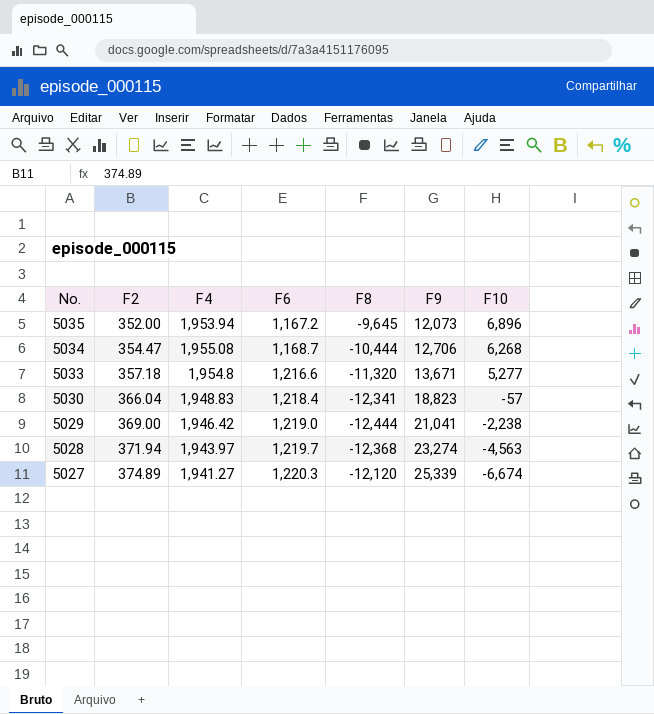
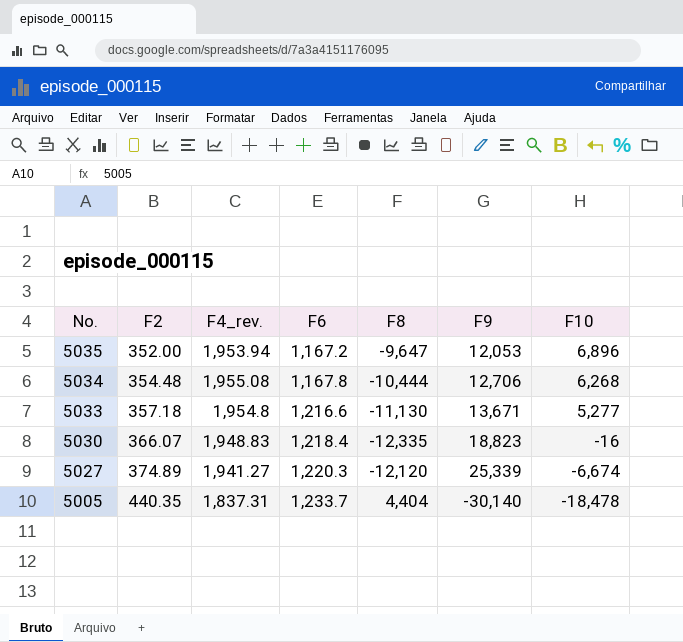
column name: F4 -> F4_rev.
row 5029: 369.00 | 1,946.42 | 1,219.0 | -12,444 | 21,041 | -2,238 -> none
row 5028: 371.94 | 1,943.97 | 1,219.7 | -12,368 | 23,274 | -4,563 -> none
5035 | F8: -9,645 -> -9,647
5035 | F9: 12,073 -> 12,053
5034 | F2: 354.47 -> 354.48
5034 | F6: 1,168.7 -> 1,167.8
5033 | F8: -11,320 -> -11,130
5030 | F2: 366.04 -> 366.07
5030 | F8: -12,341 -> -12,335
5030 | F10: -57 -> -16
row 5005: none -> 440.35 | 1,837.31 | 1,233.7 | 4,404 | -30,140 | -18,478

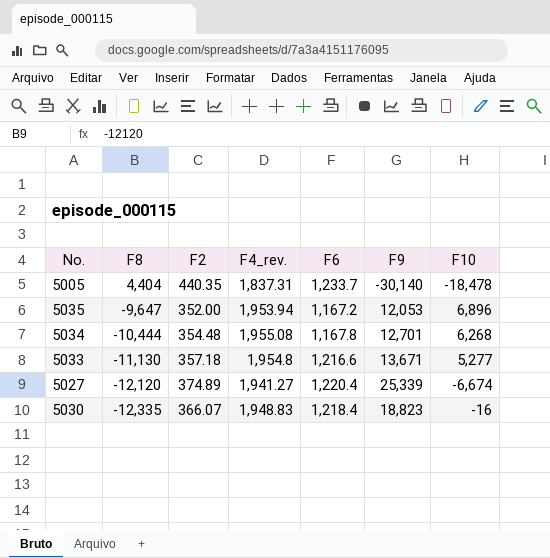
row order: No. descending -> F8 descending
column F8 | position: 5 -> 2
5034 | F9: 12,706 -> 12,701
5027 | F6: 1,220.3 -> 1,220.4

